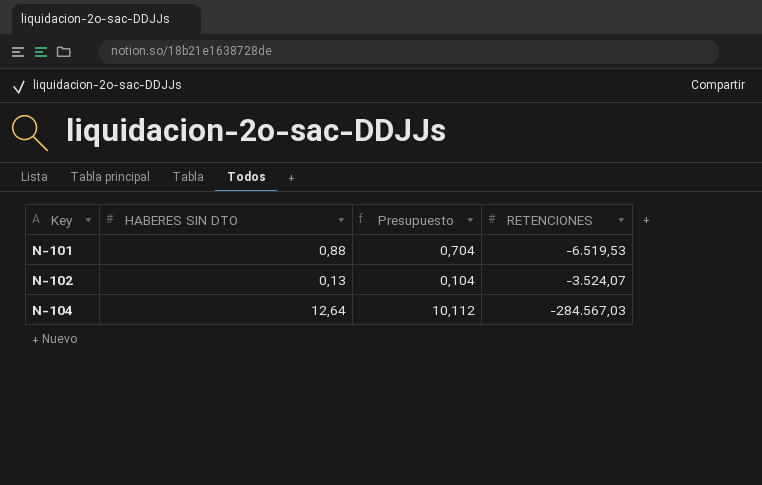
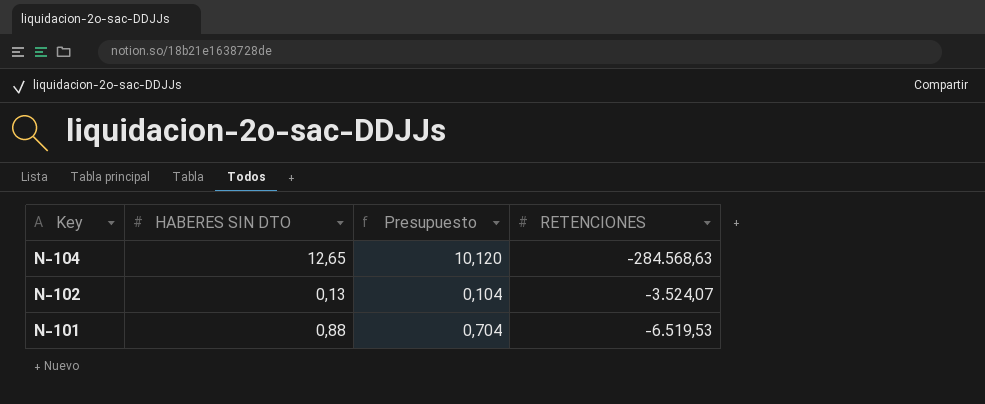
row order: Key ascending -> Key descending
N-104 | HABERES SIN DTO: 12,64 -> 12,65
N-104 | Presupuesto: 10,112 -> 10,120
N-104 | RETENCIONES: -284.567,03 -> -284.568,63

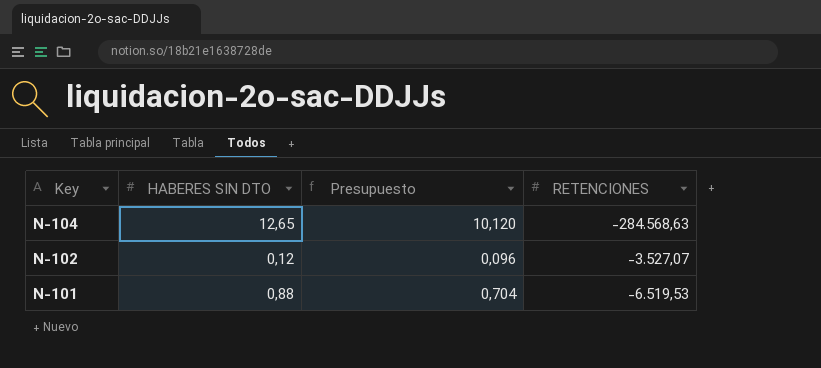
N-102 | HABERES SIN DTO: 0,13 -> 0,12
N-102 | Presupuesto: 0,104 -> 0,096
N-102 | RETENCIONES: -3.524,07 -> -3.527,07

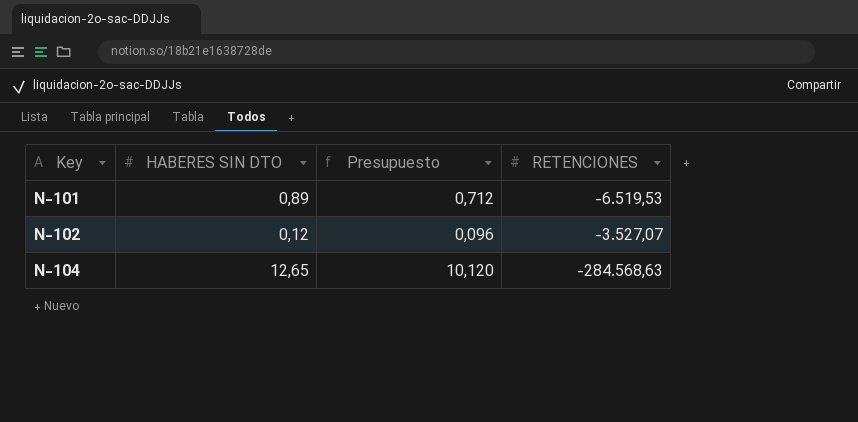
row order: Key descending -> Key ascending
N-101 | HABERES SIN DTO: 0,88 -> 0,89
N-101 | Presupuesto: 0,704 -> 0,712

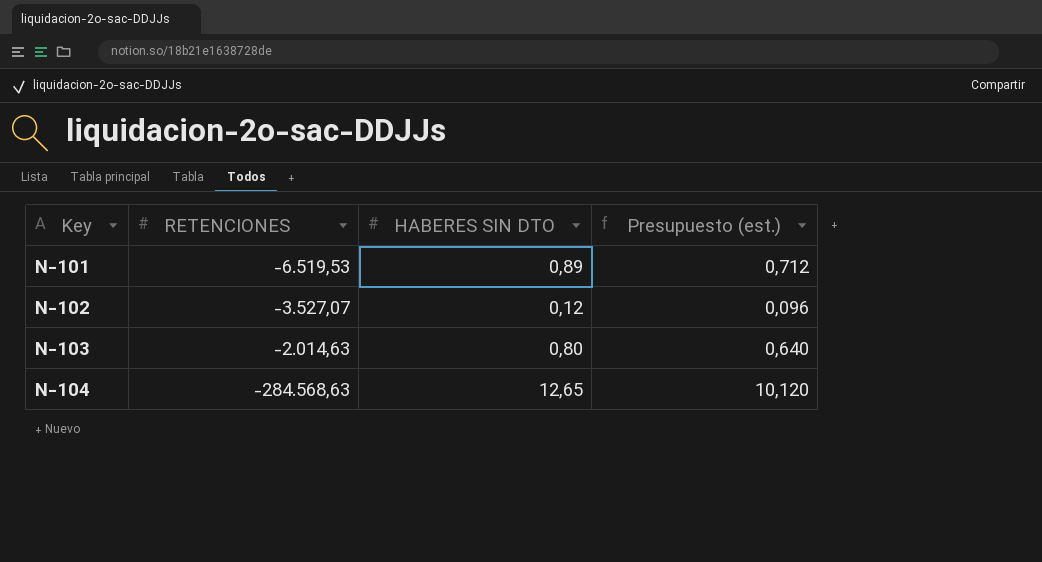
column RETENCIONES | position: 4 -> 2
column name: Presupuesto -> Presupuesto (est.)
row N-103: none -> -2.014,63 | 0,80 | 0,640

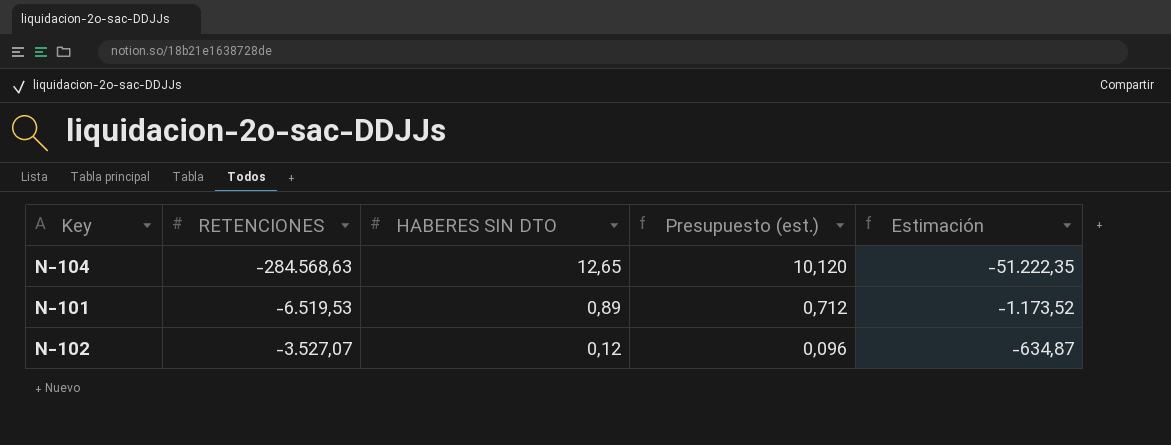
row order: Key ascending -> RETENCIONES ascending
column Estimación | formula: none -> [RETENCIONES] * 0,18
row N-103: -2.014,63 | 0,80 | 0,640 -> none

